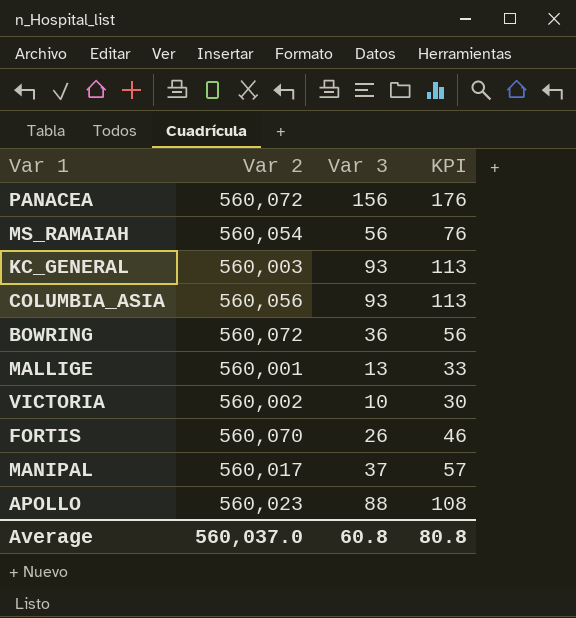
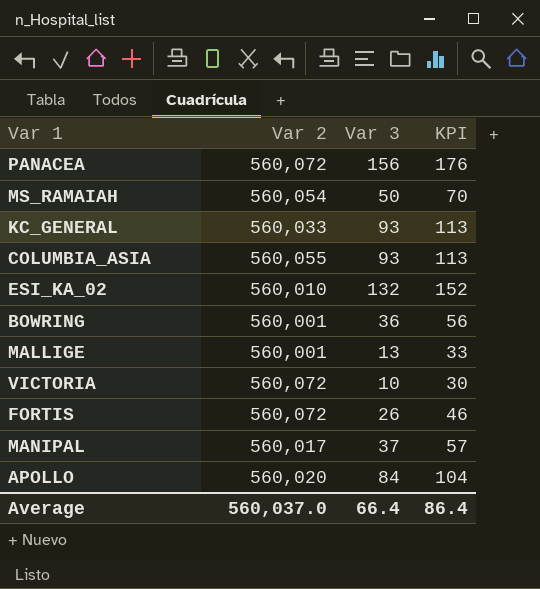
MS_RAMAIAH | Var 3: 56 -> 50
MS_RAMAIAH | KPI: 76 -> 70
KC_GENERAL | Var 2: 560,003 -> 560,033
COLUMBIA_ASIA | Var 2: 560,056 -> 560,055
row ESI_KA_02: none -> 560,010 | 132 | 152
BOWRING | Var 2: 560,072 -> 560,001
VICTORIA | Var 2: 560,002 -> 560,072
FORTIS | Var 2: 560,070 -> 560,072
APOLLO | Var 2: 560,023 -> 560,020
APOLLO | Var 3: 88 -> 84
APOLLO | KPI: 108 -> 104
Average | Var 3: 60.8 -> 66.4
Average | KPI: 80.8 -> 86.4

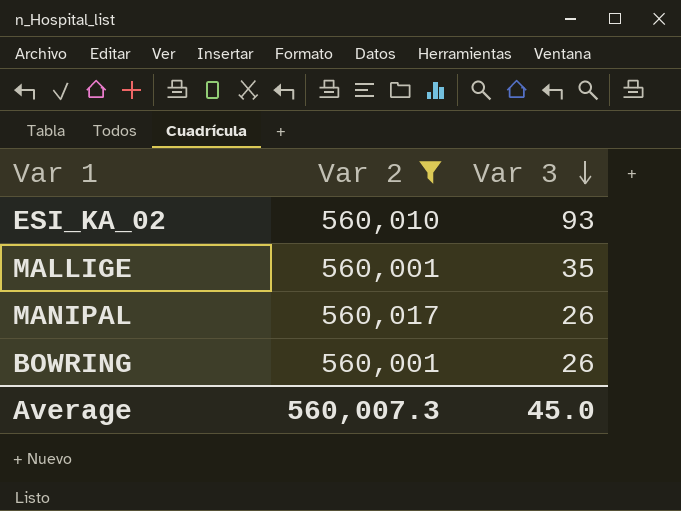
filter: none -> Var 2 <= 560,017
row order: none -> Var 3 descending
column KPI | formula: [Var 3] + 20 -> none
ESI_KA_02 | Var 3: 132 -> 93
MALLIGE | Var 3: 13 -> 35
MANIPAL | Var 3: 37 -> 26
BOWRING | Var 3: 36 -> 26
Average | Var 2: 560,037.0 -> 560,007.3
Average | Var 3: 66.4 -> 45.0

